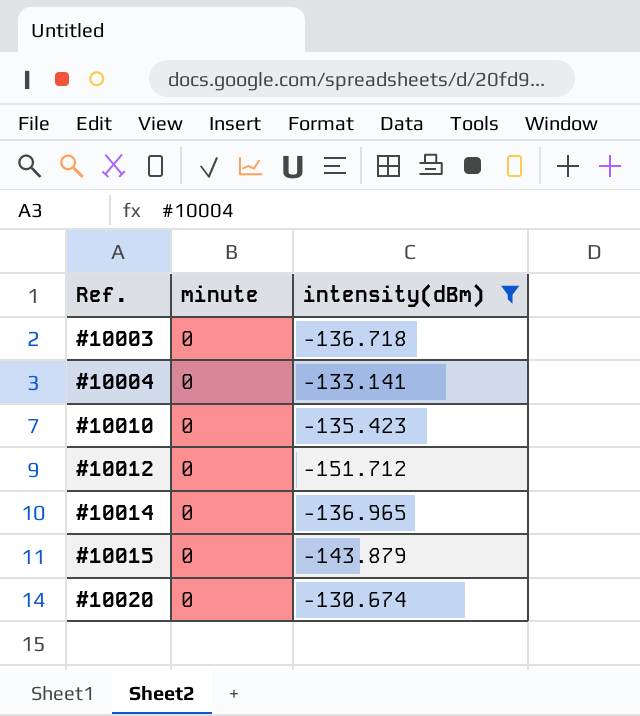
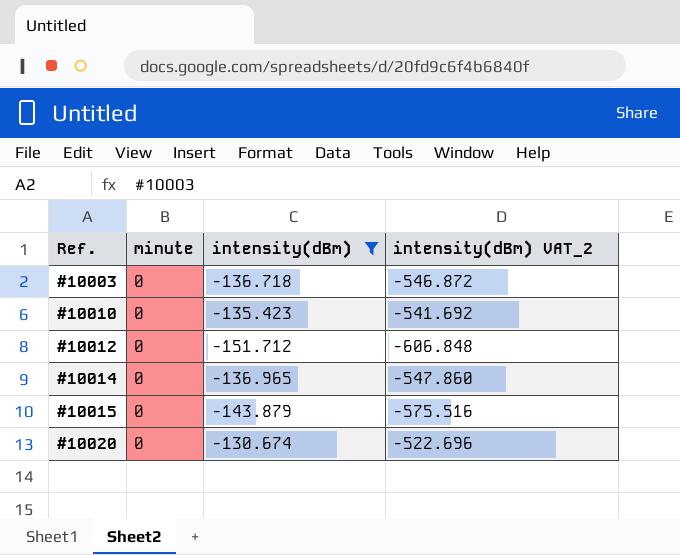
column intensity(dBm) VAT_2 | formula: none -> [intensity(dBm)] * 4
row #10004: 0 | -133.141 -> none

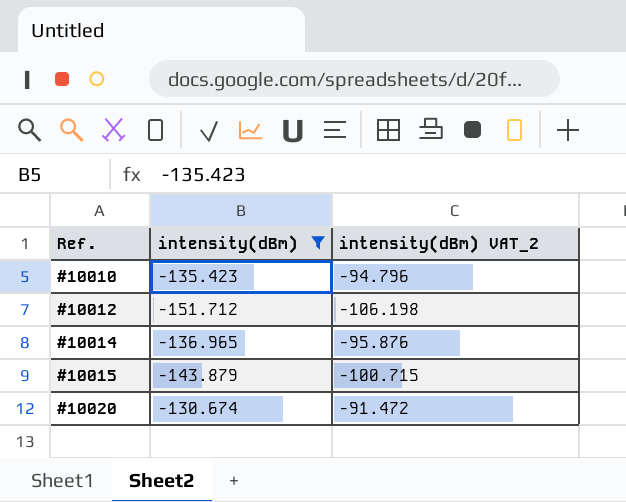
column minute | position: 2 -> none
column intensity(dBm) VAT_2 | formula: [intensity(dBm)] * 4 -> [intensity(dBm)] * 0.7
row #10003: 0 | -136.718 | -546.872 -> none

